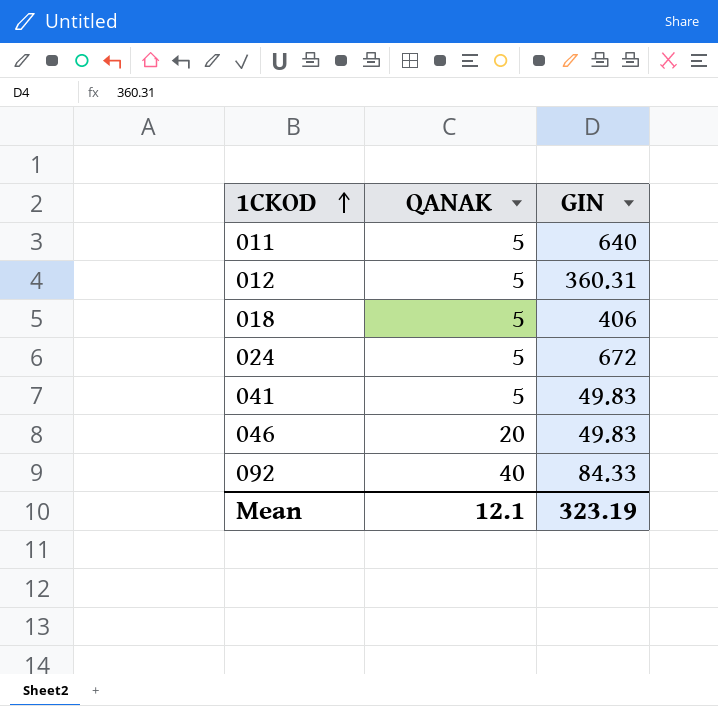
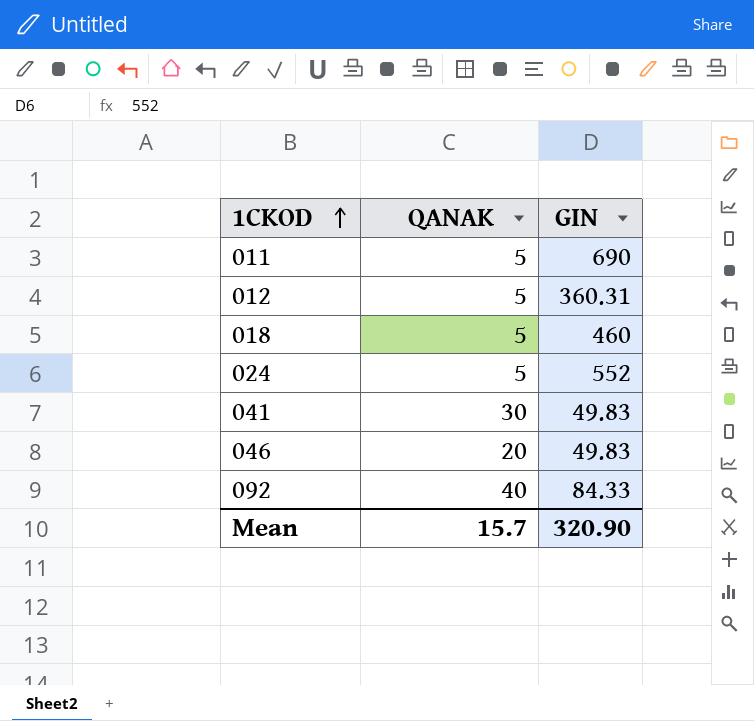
011 | GIN: 640 -> 690
018 | GIN: 406 -> 460
024 | GIN: 672 -> 552
041 | QANAK: 5 -> 30
Mean | QANAK: 12.1 -> 15.7
Mean | GIN: 323.19 -> 320.90

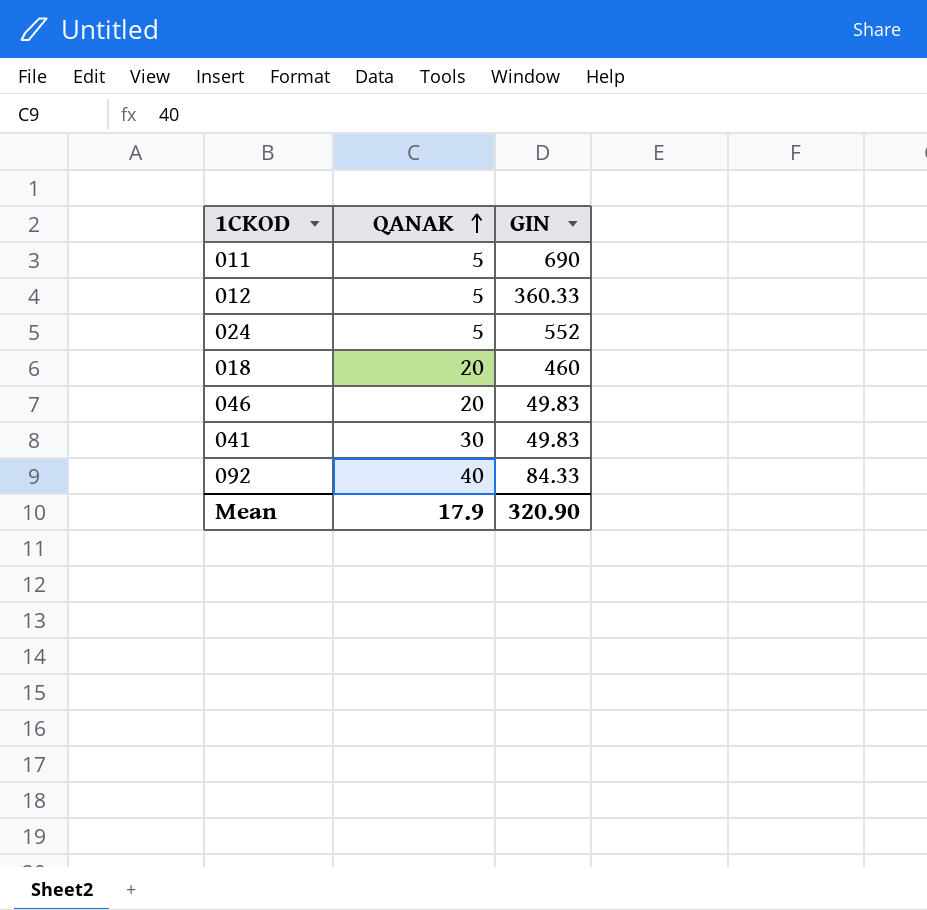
row order: 1CKOD ascending -> QANAK ascending
012 | GIN: 360.31 -> 360.33
018 | QANAK: 5 -> 20
Mean | QANAK: 15.7 -> 17.9

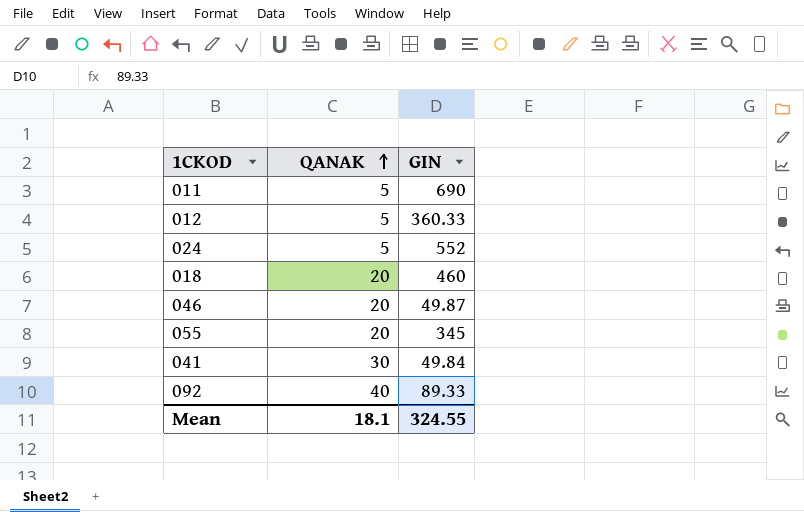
046 | GIN: 49.83 -> 49.87
row 055: none -> 20 | 345
041 | GIN: 49.83 -> 49.84
092 | GIN: 84.33 -> 89.33
Mean | QANAK: 17.9 -> 18.1
Mean | GIN: 320.90 -> 324.55

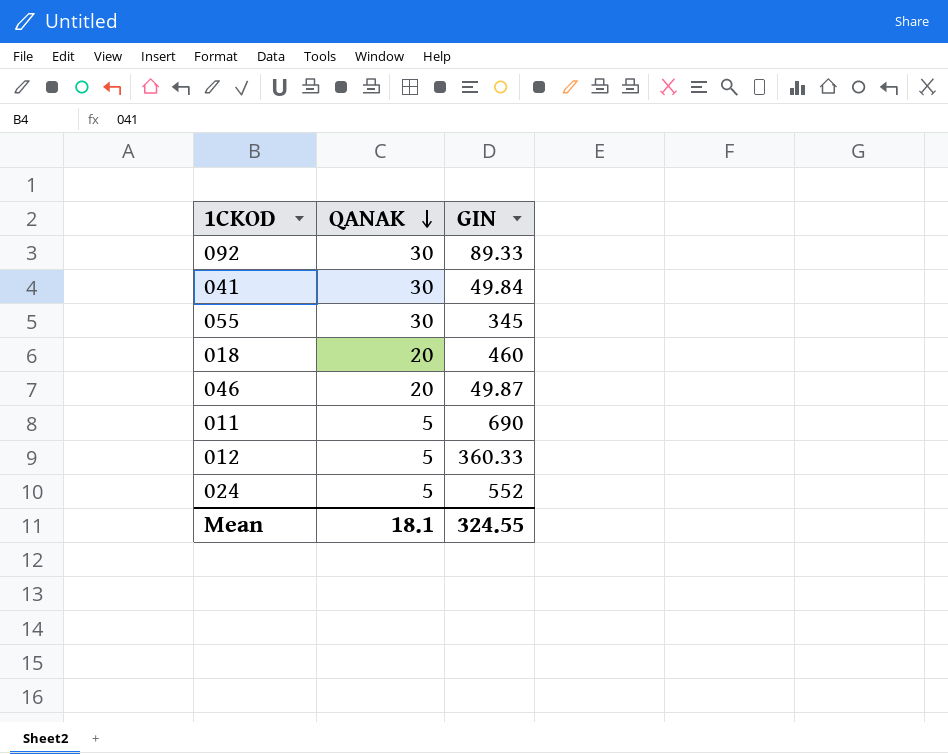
row order: QANAK ascending -> QANAK descending
092 | QANAK: 40 -> 30
055 | QANAK: 20 -> 30

